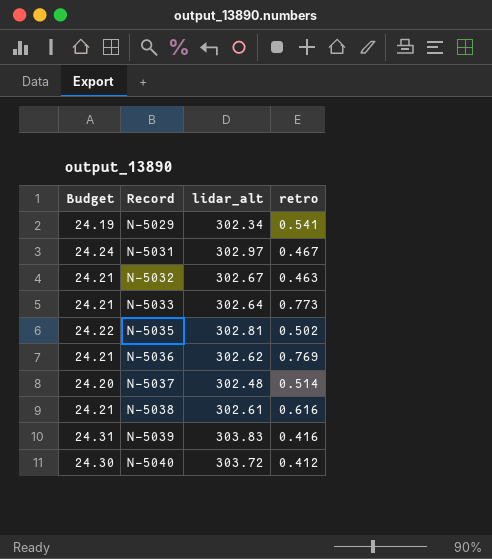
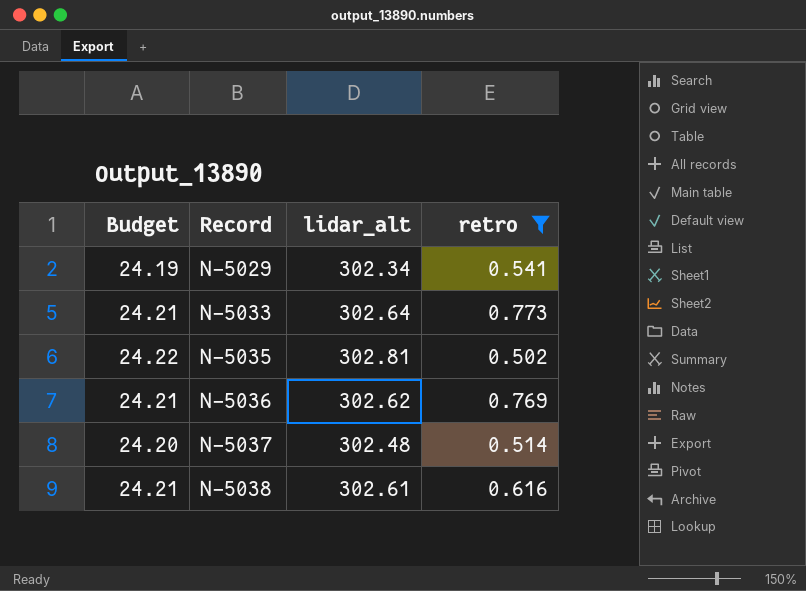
filter: none -> retro >= 0.502

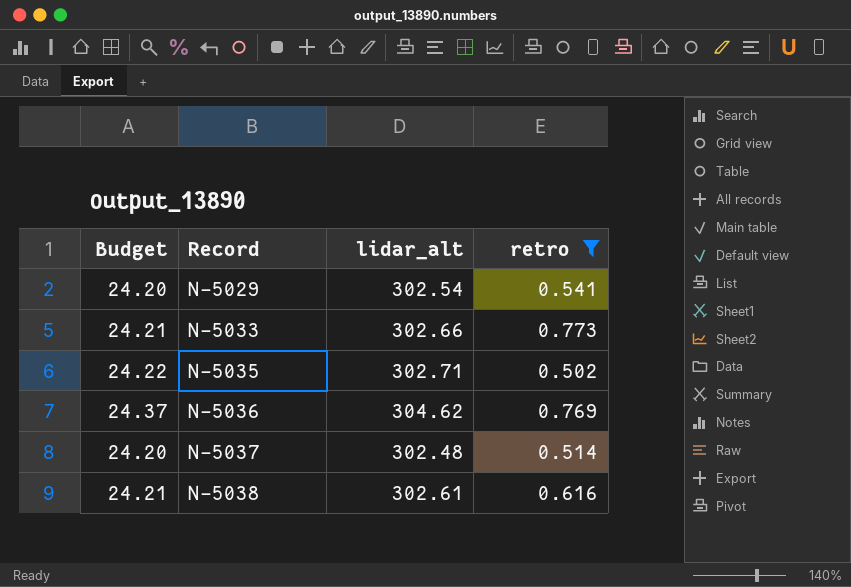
N-5029 | Budget: 24.19 -> 24.20
N-5029 | lidar_alt: 302.34 -> 302.54
N-5033 | lidar_alt: 302.64 -> 302.66
N-5035 | lidar_alt: 302.81 -> 302.71
N-5036 | Budget: 24.21 -> 24.37
N-5036 | lidar_alt: 302.62 -> 304.62

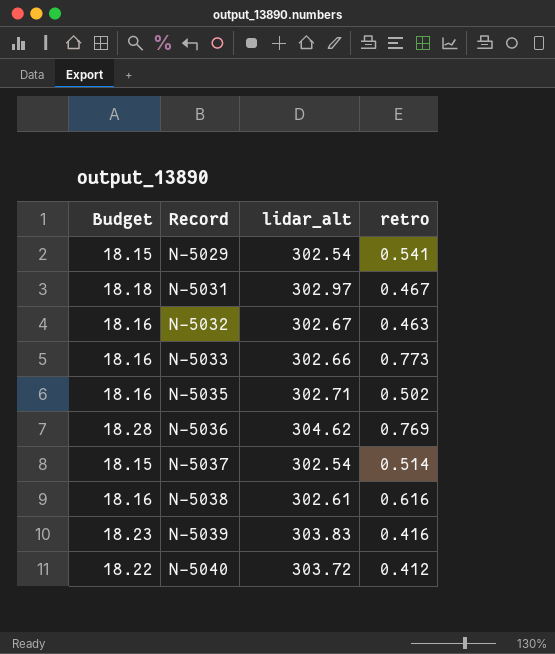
filter: retro >= 0.502 -> none
column Budget | formula: [lidar_alt] * 0.08 -> [lidar_alt] * 0.06
N-5037 | lidar_alt: 302.48 -> 302.54

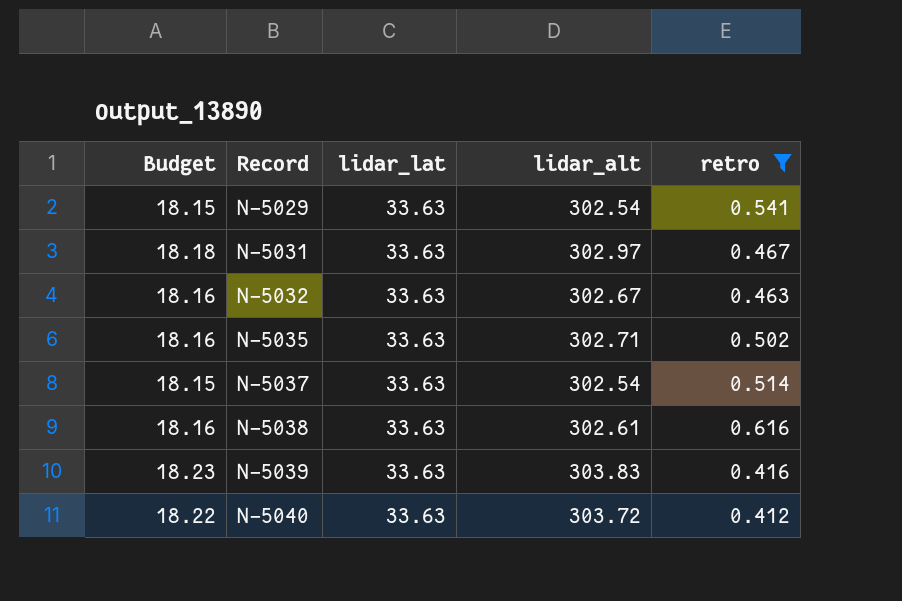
filter: none -> retro <= 0.616
column lidar_lat | position: none -> 3

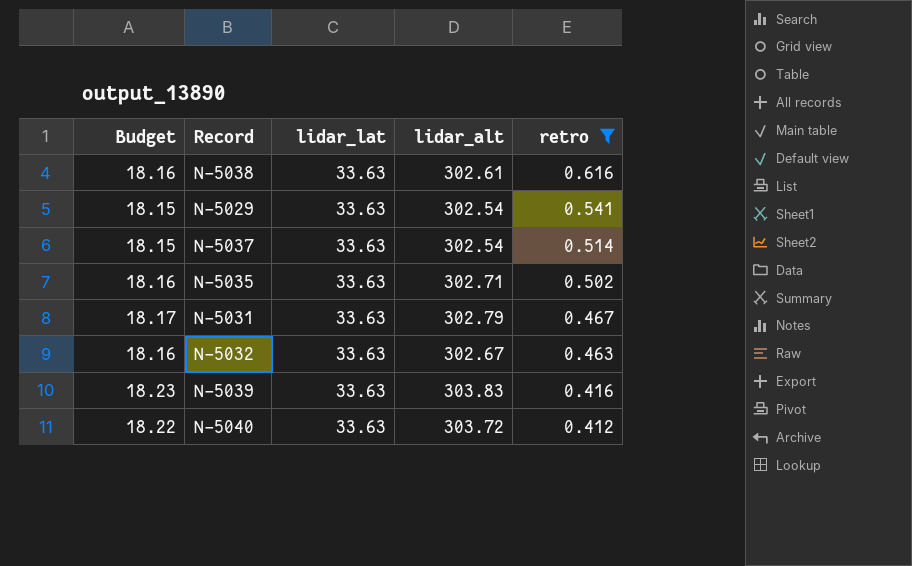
row order: Record ascending -> retro descending
N-5031 | Budget: 18.18 -> 18.17
N-5031 | lidar_alt: 302.97 -> 302.79

